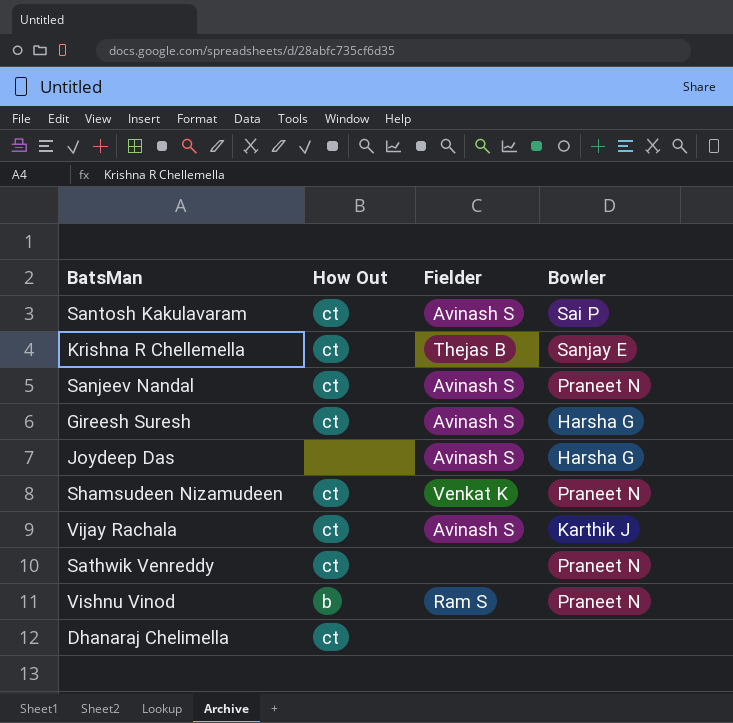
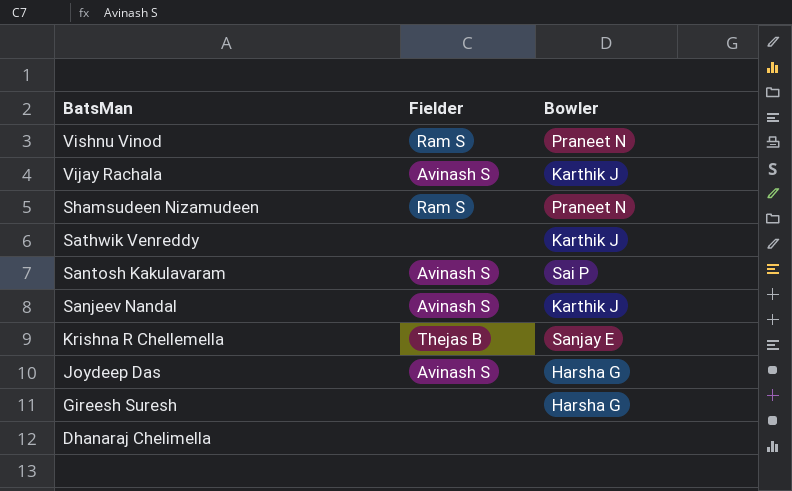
row order: none -> BatsMan descending
column How Out | position: 2 -> none
Shamsudeen Nizamudeen | Fielder: Venkat K -> Ram S
Sathwik Venreddy | Bowler: Praneet N -> Karthik J
Sanjeev Nandal | Bowler: Praneet N -> Karthik J
Gireesh Suresh | Fielder: Avinash S -> none

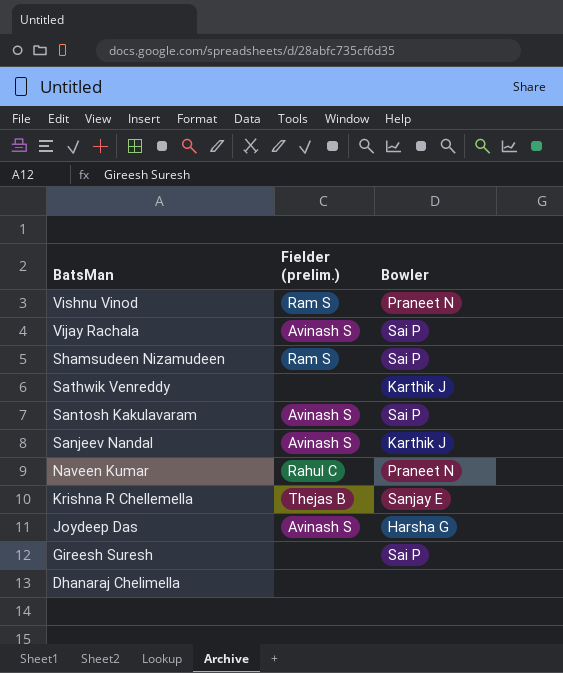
column name: Fielder -> Fielder (prelim.)
Vijay Rachala | Bowler: Karthik J -> Sai P
Shamsudeen Nizamudeen | Bowler: Praneet N -> Sai P
row Naveen Kumar: none -> Rahul C | Praneet N
Gireesh Suresh | Bowler: Harsha G -> Sai P

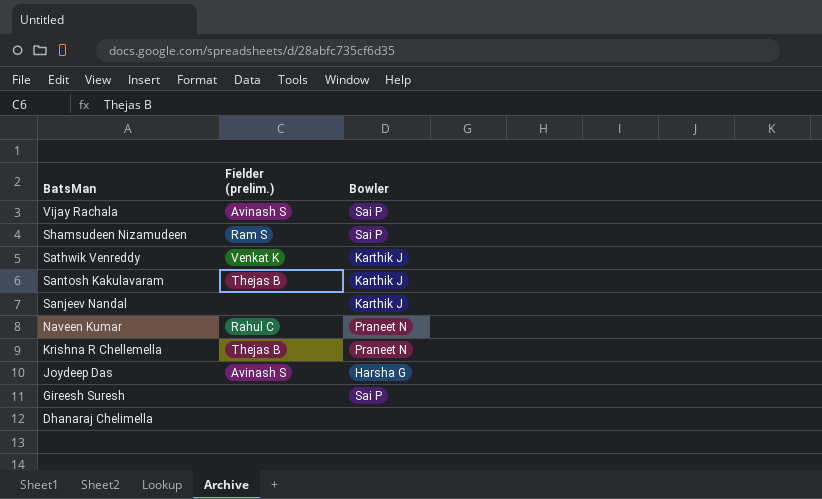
row Vishnu Vinod: Ram S | Praneet N -> none
Sathwik Venreddy | Fielder (prelim.): none -> Venkat K
Santosh Kakulavaram | Fielder (prelim.): Avinash S -> Thejas B
Santosh Kakulavaram | Bowler: Sai P -> Karthik J
Sanjeev Nandal | Fielder (prelim.): Avinash S -> none
Krishna R Chellemella | Bowler: Sanjay E -> Praneet N

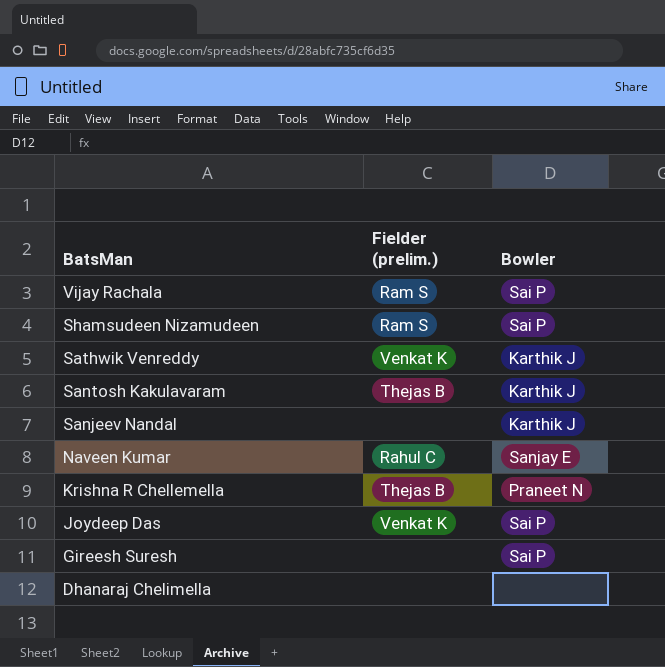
Vijay Rachala | Fielder (prelim.): Avinash S -> Ram S
Naveen Kumar | Bowler: Praneet N -> Sanjay E
Joydeep Das | Fielder (prelim.): Avinash S -> Venkat K
Joydeep Das | Bowler: Harsha G -> Sai P

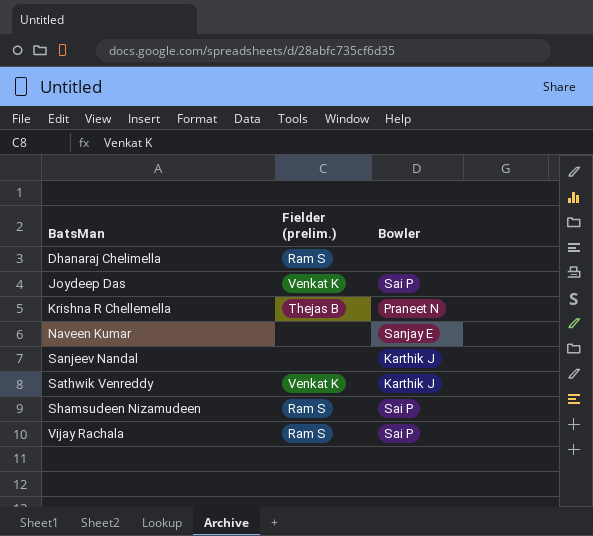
row order: BatsMan descending -> BatsMan ascending
row Santosh Kakulavaram: Thejas B | Karthik J -> none
row Gireesh Suresh: none | Sai P -> none
Dhanaraj Chelimella | Fielder (prelim.): none -> Ram S
Naveen Kumar | Fielder (prelim.): Rahul C -> none

